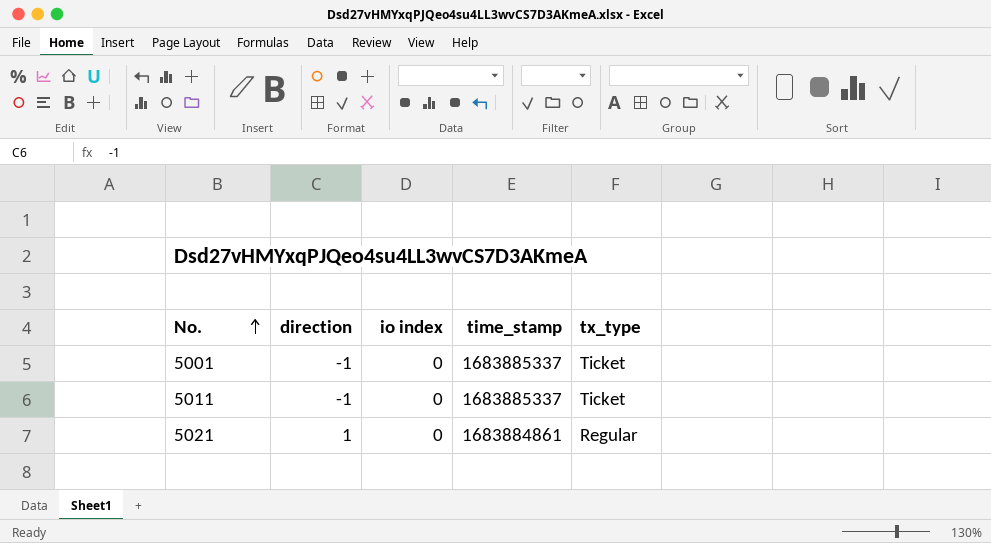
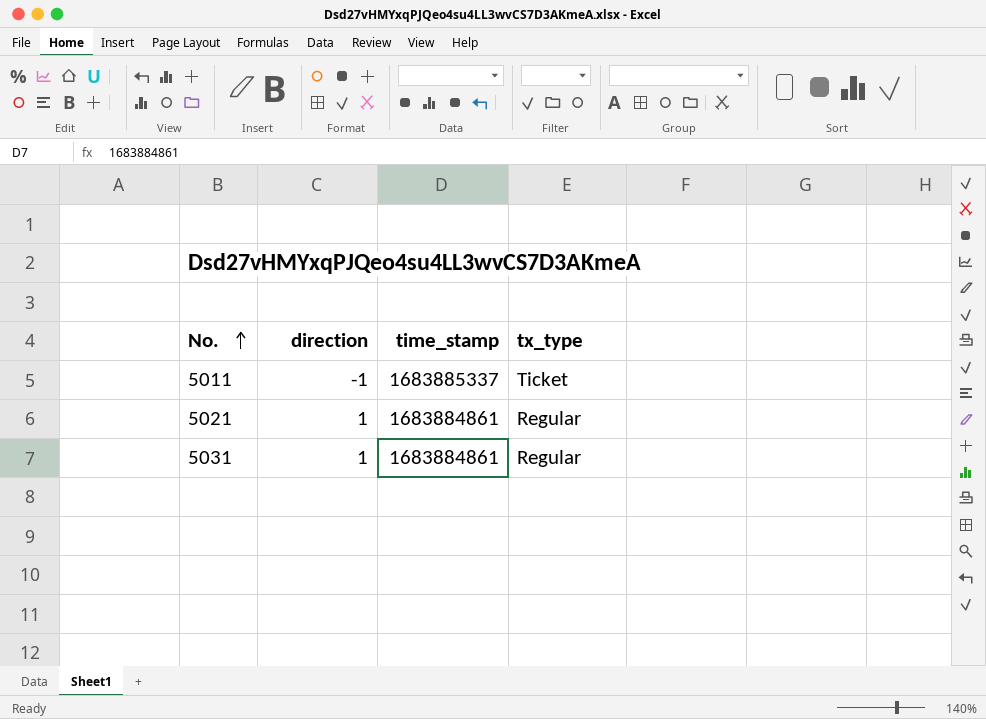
column io index | position: 3 -> none
row 5001: -1 | 0 | 1683885337 | Ticket -> none
row 5031: none -> 1 | 1683884861 | Regular

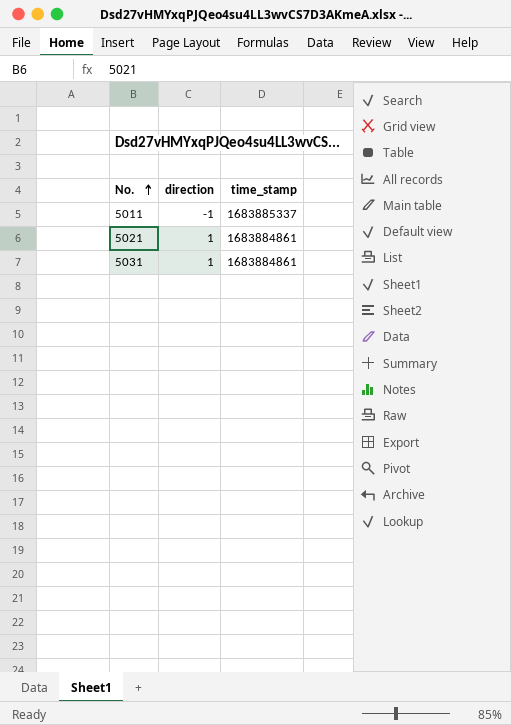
column tx_type | position: 4 -> none

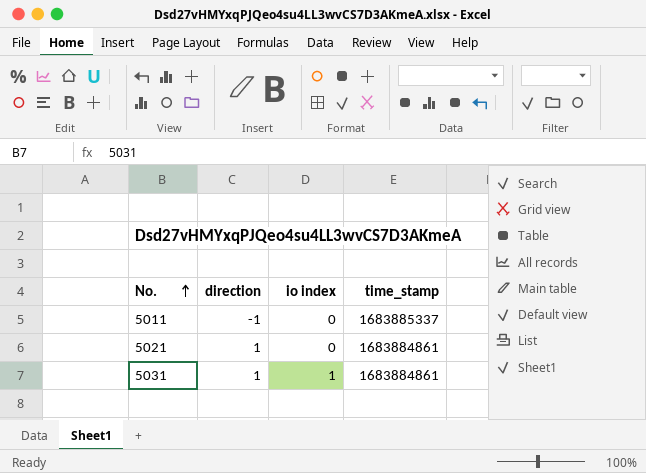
column io index | position: none -> 3

